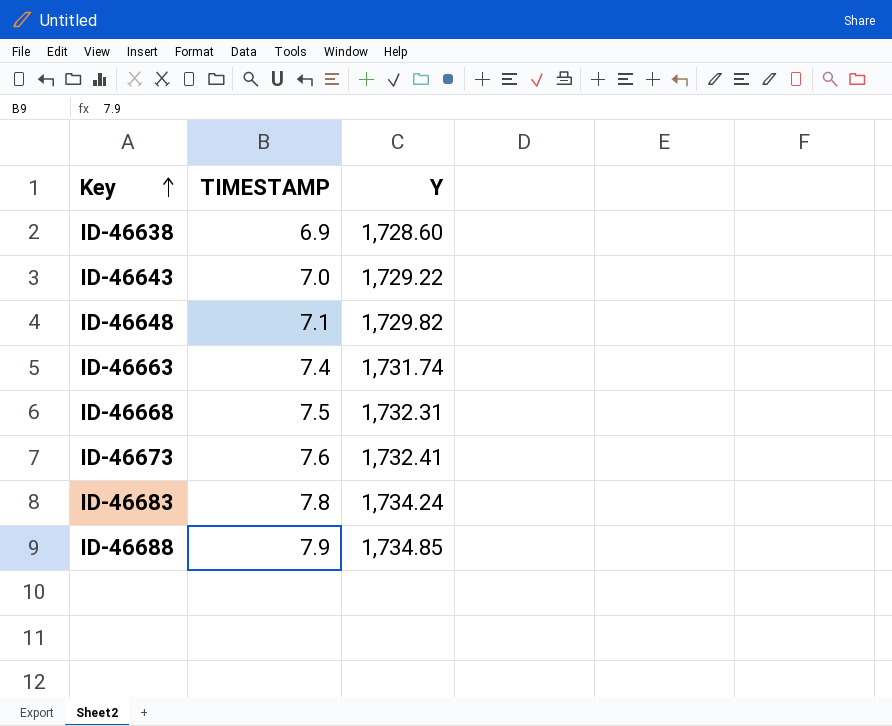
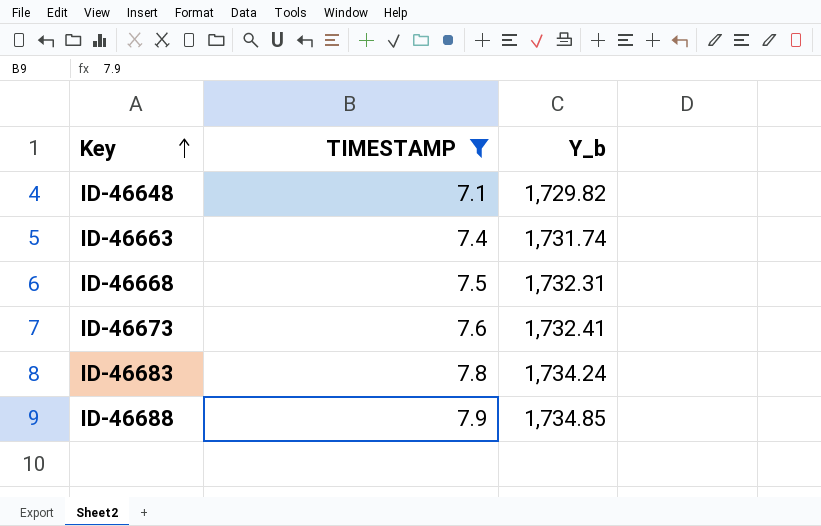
filter: none -> TIMESTAMP >= 7.1
column name: Y -> Y_b

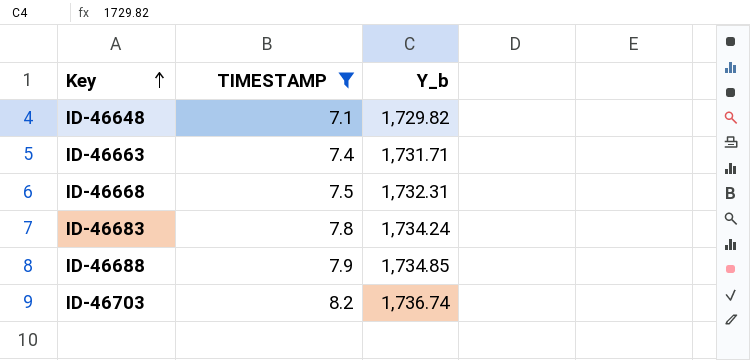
row ID-46673: 7.6 | 1,732.41 -> none
ID-46663 | Y_b: 1,731.74 -> 1,731.71
row ID-46703: none -> 8.2 | 1,736.74

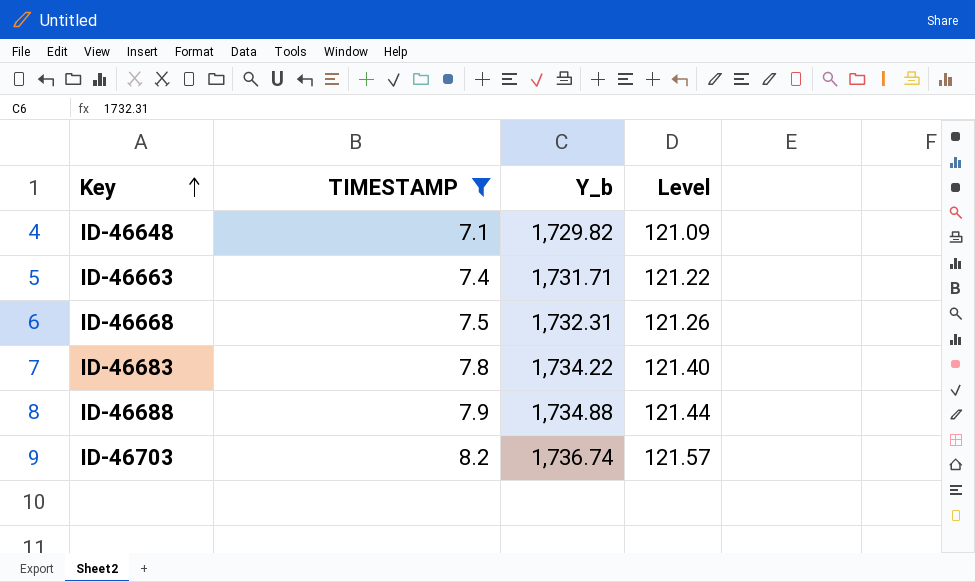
column Level | formula: none -> [Y_b] * 0.07
ID-46683 | Y_b: 1,734.24 -> 1,734.22
ID-46688 | Y_b: 1,734.85 -> 1,734.88

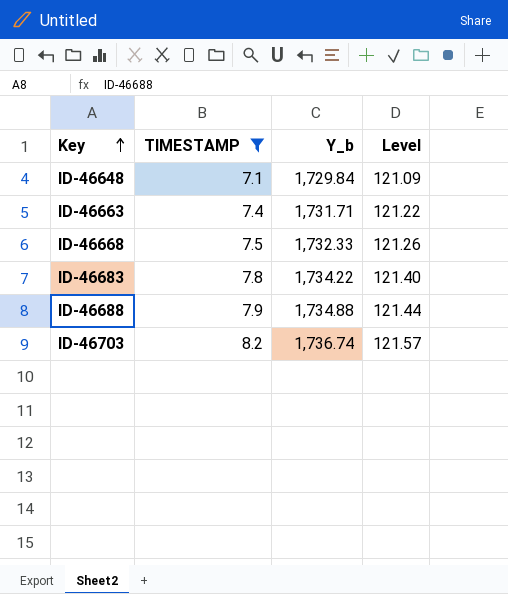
ID-46648 | Y_b: 1,729.82 -> 1,729.84
ID-46668 | Y_b: 1,732.31 -> 1,732.33

